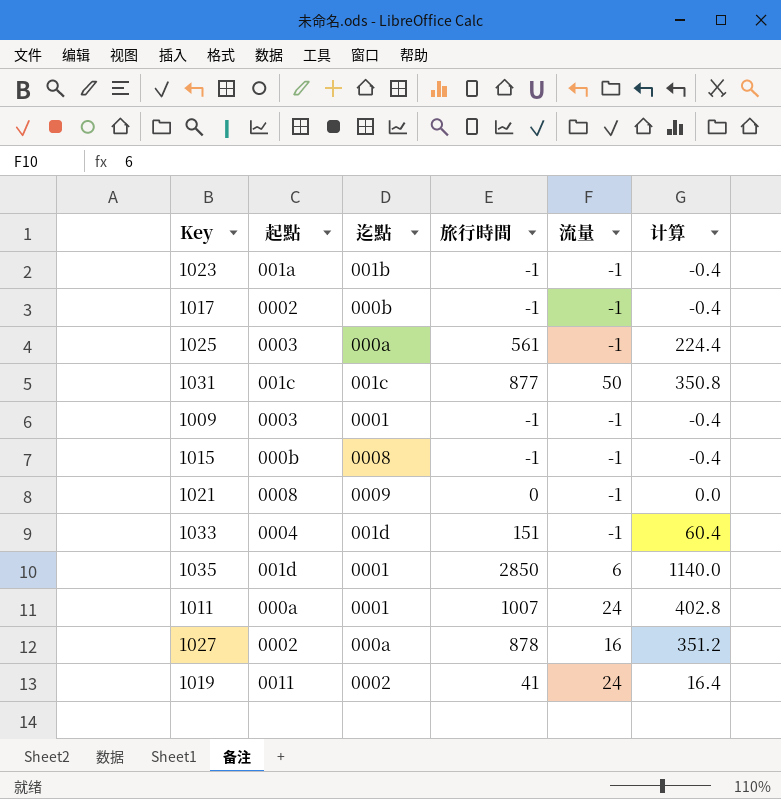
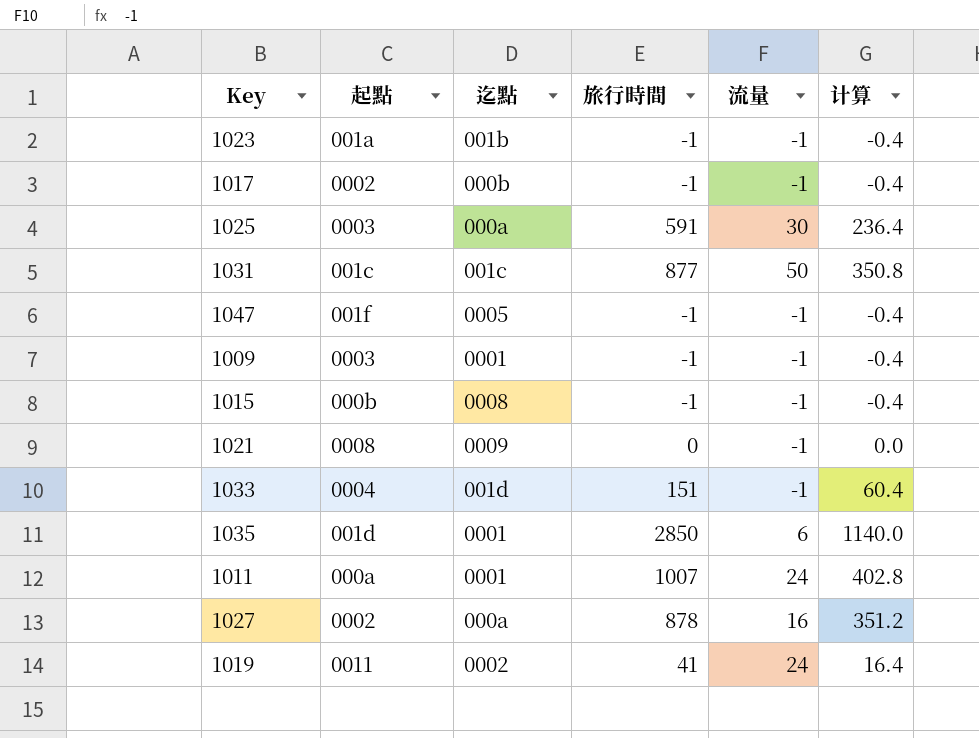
1025 | 旅行時間: 561 -> 591
1025 | 流量: -1 -> 30
1025 | 计算: 224.4 -> 236.4
row 1047: none -> 001f | 0005 | -1 | -1 | -0.4

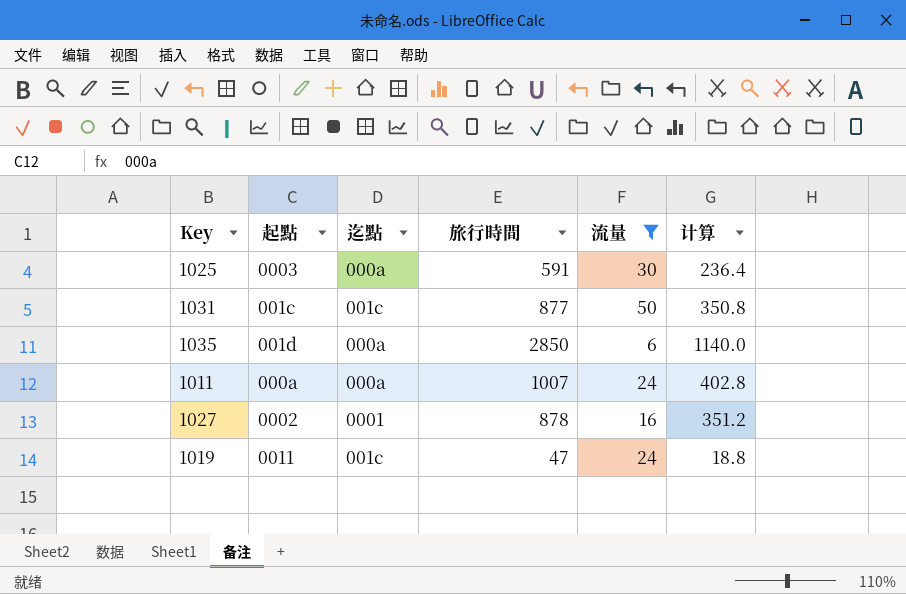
filter: none -> 流量 != -1
1035 | 迄點: 0001 -> 000a
1011 | 迄點: 0001 -> 000a
1027 | 迄點: 000a -> 0001
1019 | 迄點: 0002 -> 001c
1019 | 旅行時間: 41 -> 47
1019 | 计算: 16.4 -> 18.8

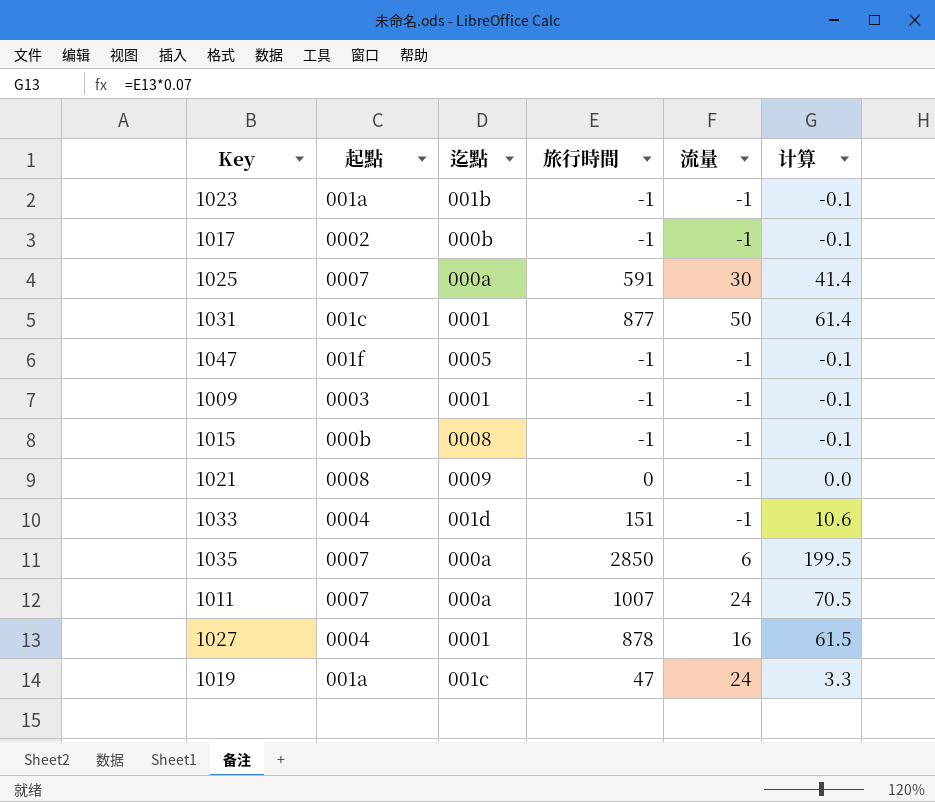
filter: 流量 != -1 -> none
column 计算 | formula: [旅行時間] * 0.4 -> [旅行時間] * 0.07
1025 | 起點: 0003 -> 0007
1031 | 迄點: 001c -> 0001
1035 | 起點: 001d -> 0007
1011 | 起點: 000a -> 0007
1027 | 起點: 0002 -> 0004
1019 | 起點: 0011 -> 001a

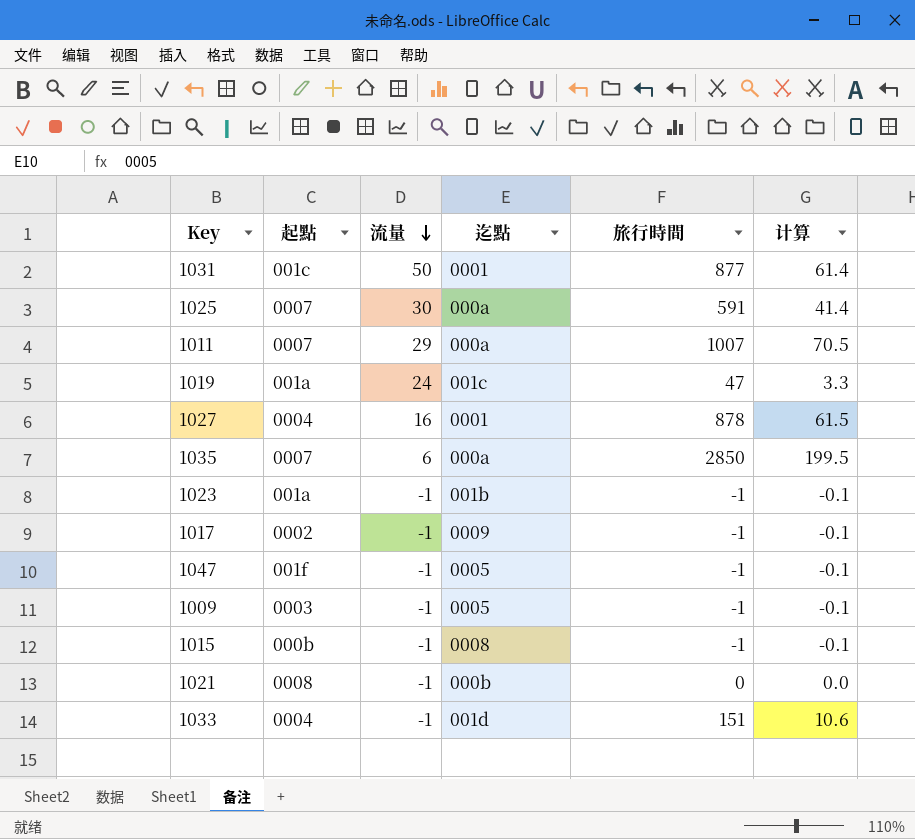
row order: none -> 流量 descending
column 流量 | position: 5 -> 3
1011 | 流量: 24 -> 29
1017 | 迄點: 000b -> 0009
1009 | 迄點: 0001 -> 0005
1021 | 迄點: 0009 -> 000b

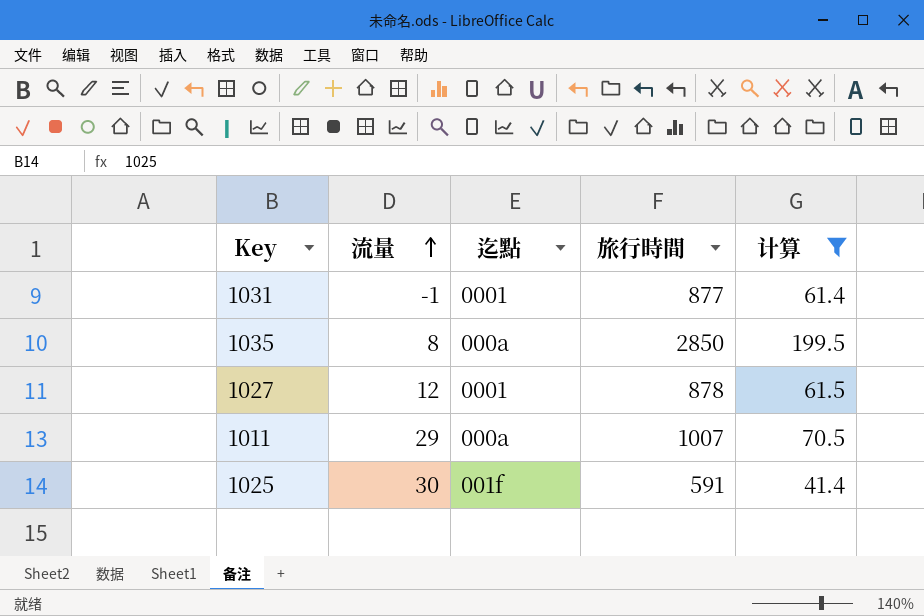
filter: none -> 计算 >= 41.4
row order: 流量 descending -> 流量 ascending
column 起點 | position: 2 -> none
1031 | 流量: 50 -> -1
1035 | 流量: 6 -> 8
1027 | 流量: 16 -> 12
1025 | 迄點: 000a -> 001f

